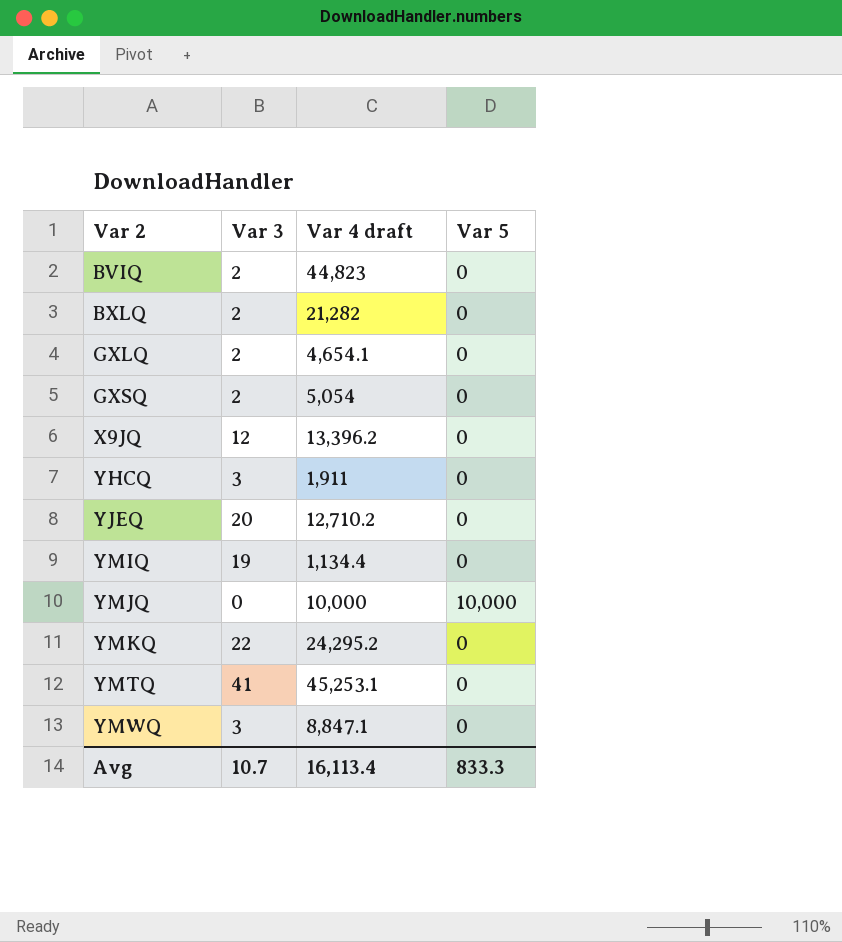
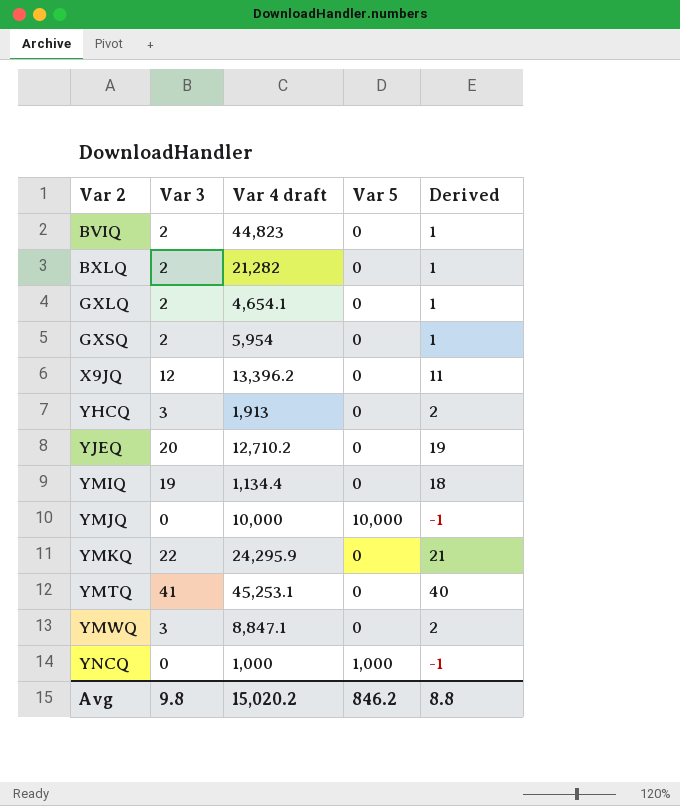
column Derived | formula: none -> [Var 3] - 1
GXSQ | Var 4 draft: 5,054 -> 5,954
YHCQ | Var 4 draft: 1,911 -> 1,913
YMKQ | Var 4 draft: 24,295.2 -> 24,295.9
row YNCQ: none -> 0 | 1,000 | 1,000 | -1
Avg | Var 3: 10.7 -> 9.8
Avg | Var 4 draft: 16,113.4 -> 15,020.2
Avg | Var 5: 833.3 -> 846.2

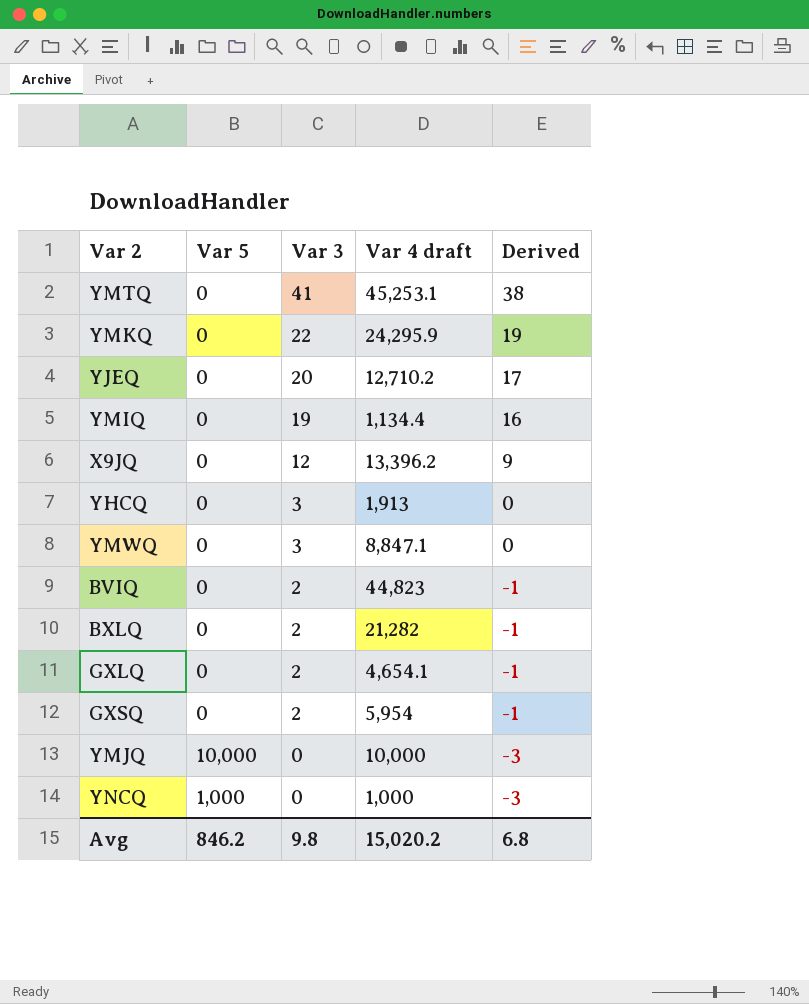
row order: Var 2 ascending -> Var 3 descending
column Var 5 | position: 4 -> 2
column Derived | formula: [Var 3] - 1 -> [Var 3] - 3
Avg | Derived: 8.8 -> 6.8

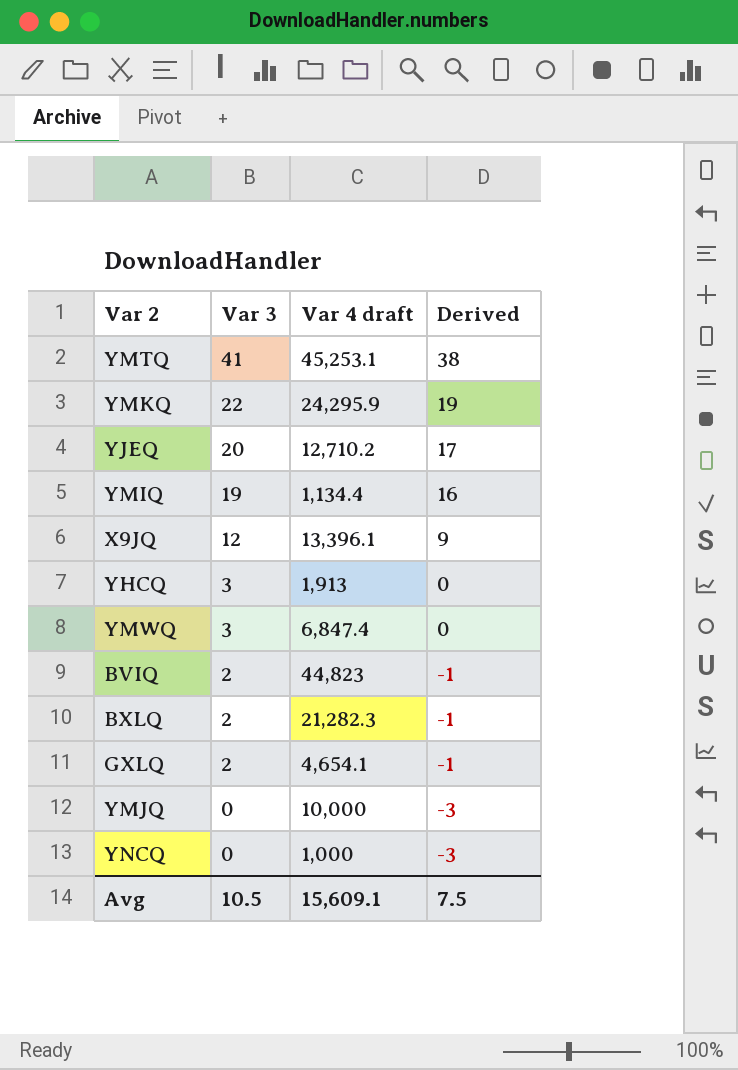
column Var 5 | position: 2 -> none
row GXSQ: 0 | 2 | 5,954 | -1 -> none
X9JQ | Var 4 draft: 13,396.2 -> 13,396.1
YMWQ | Var 4 draft: 8,847.1 -> 6,847.4
BXLQ | Var 4 draft: 21,282 -> 21,282.3
Avg | Var 3: 9.8 -> 10.5
Avg | Var 4 draft: 15,020.2 -> 15,609.1
Avg | Derived: 6.8 -> 7.5

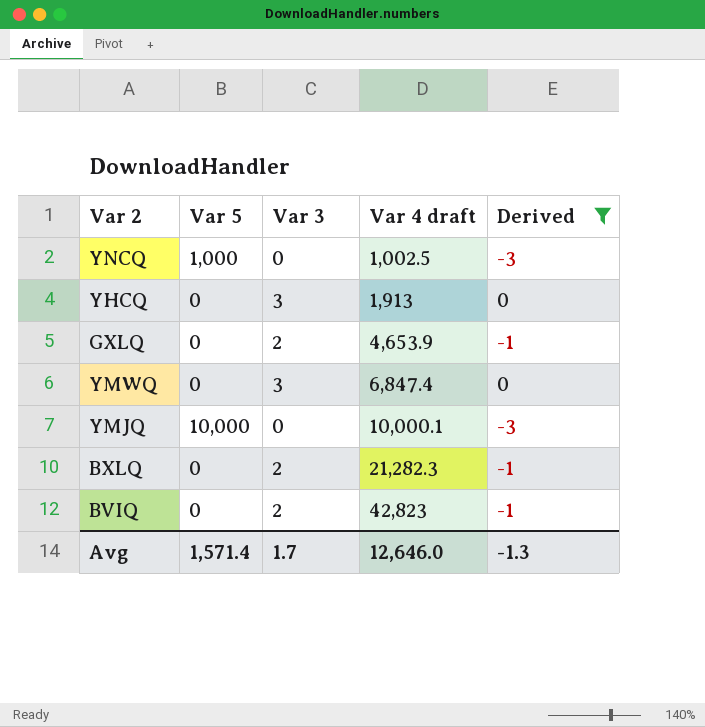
filter: none -> Derived <= 0
row order: Var 3 descending -> Var 4 draft ascending
column Var 5 | position: none -> 2
YNCQ | Var 4 draft: 1,000 -> 1,002.5
GXLQ | Var 4 draft: 4,654.1 -> 4,653.9
YMJQ | Var 4 draft: 10,000 -> 10,000.1
BVIQ | Var 4 draft: 44,823 -> 42,823
Avg | Var 3: 10.5 -> 1.7
Avg | Var 4 draft: 15,609.1 -> 12,646.0
Avg | Derived: 7.5 -> -1.3

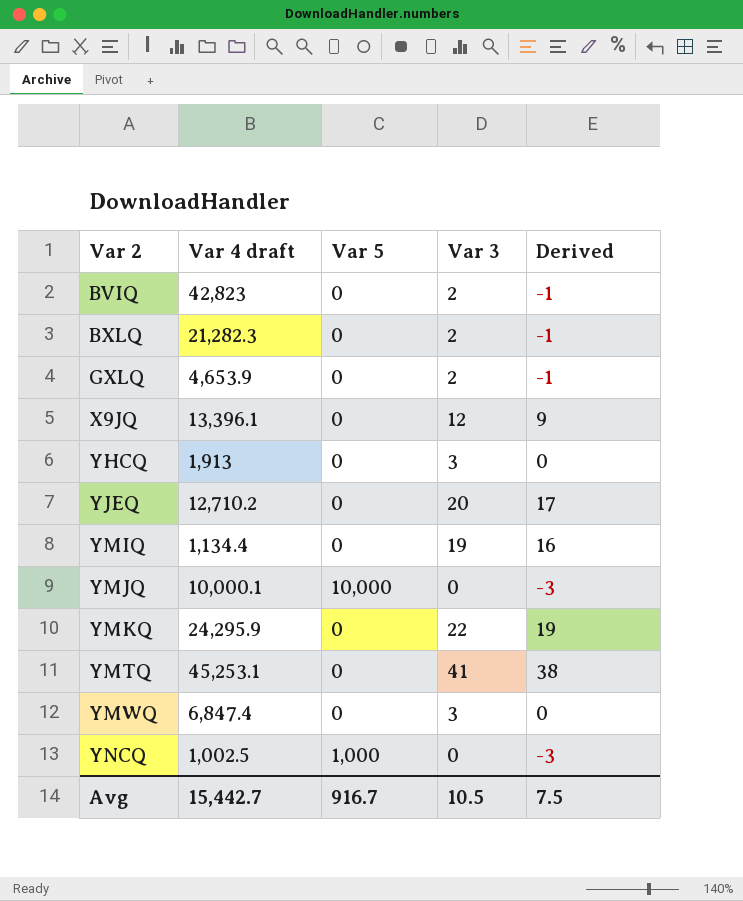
filter: Derived <= 0 -> none
row order: Var 4 draft ascending -> Var 2 ascending
column Var 4 draft | position: 4 -> 2
Avg | Var 4 draft: 12,646.0 -> 15,442.7
Avg | Var 5: 1,571.4 -> 916.7
Avg | Var 3: 1.7 -> 10.5
Avg | Derived: -1.3 -> 7.5

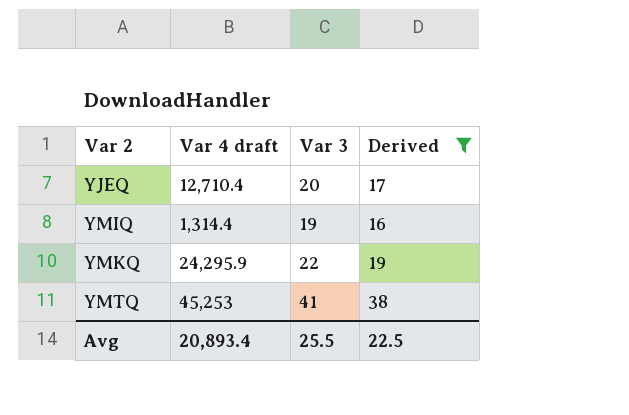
filter: none -> Derived >= 16
column Var 5 | position: 3 -> none
YJEQ | Var 4 draft: 12,710.2 -> 12,710.4
YMIQ | Var 4 draft: 1,134.4 -> 1,314.4
YMTQ | Var 4 draft: 45,253.1 -> 45,253
Avg | Var 4 draft: 15,442.7 -> 20,893.4
Avg | Var 3: 10.5 -> 25.5
Avg | Derived: 7.5 -> 22.5

